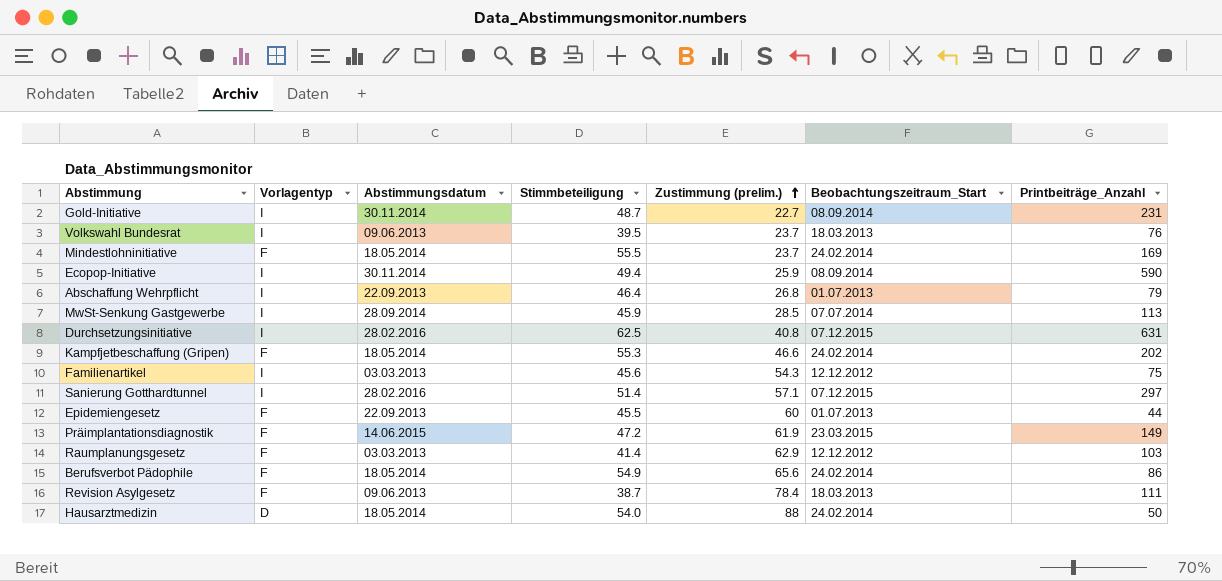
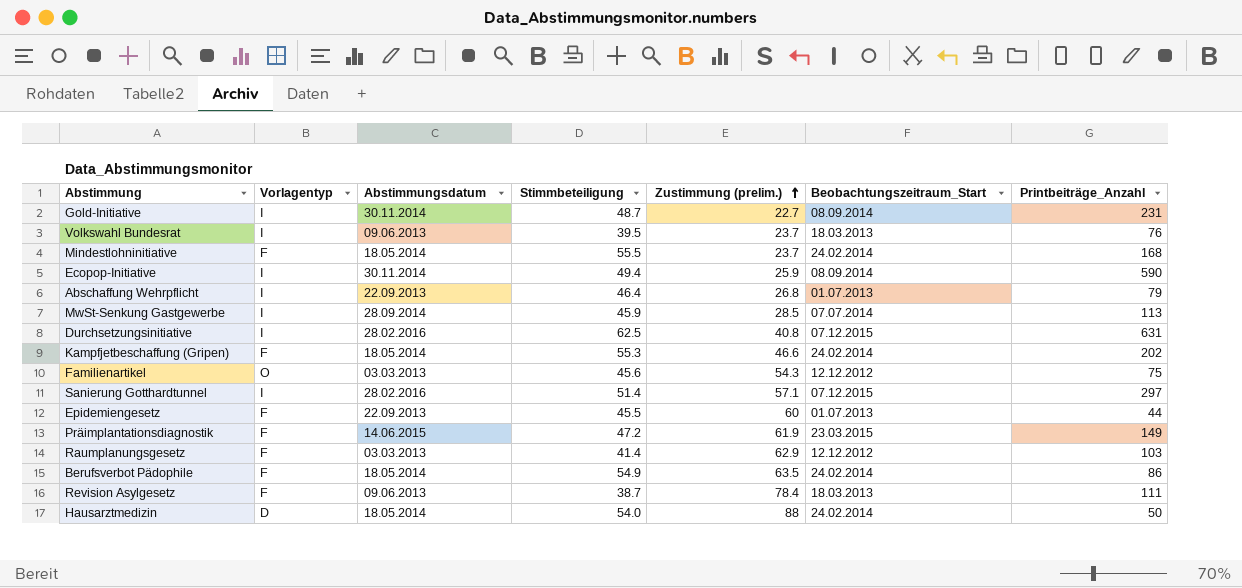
Mindestlohninitiative | Printbeiträge_Anzahl: 169 -> 168
Familienartikel | Vorlagentyp: I -> O
Berufsverbot Pädophile | Zustimmung (prelim.): 65.6 -> 63.5

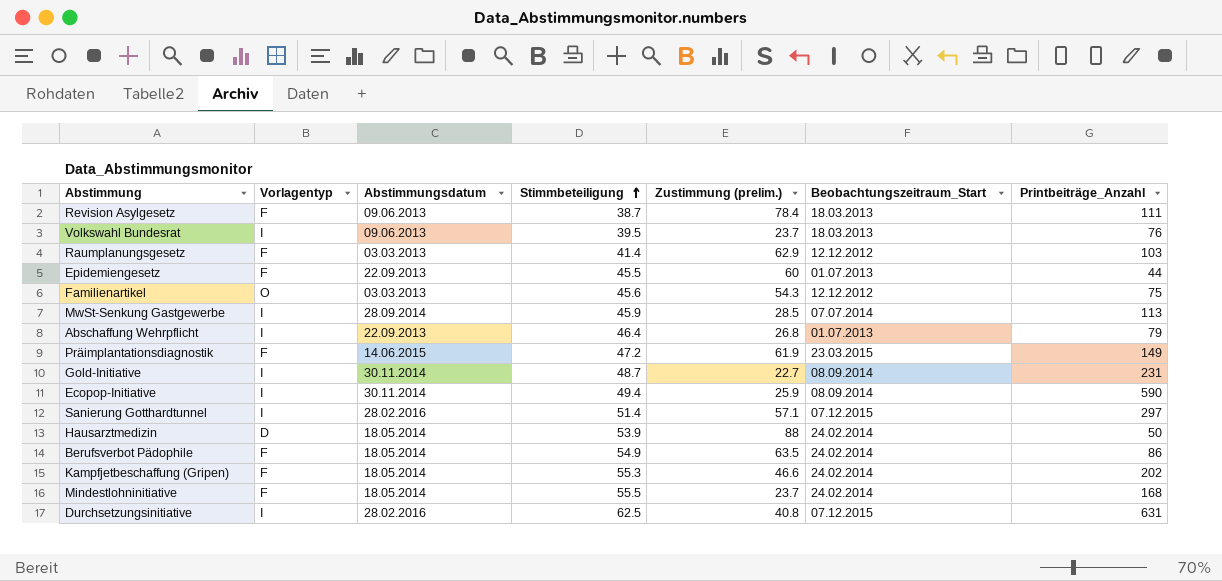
row order: Zustimmung (prelim.) ascending -> Stimmbeteiligung ascending
Hausarztmedizin | Stimmbeteiligung: 54.0 -> 53.9

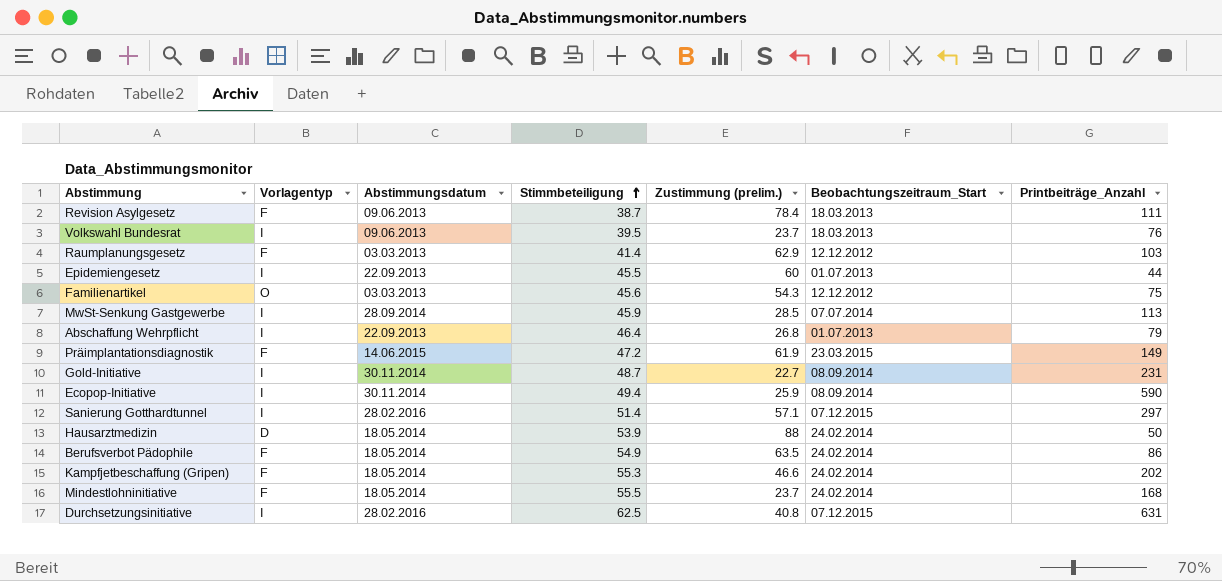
Epidemiengesetz | Vorlagentyp: F -> I

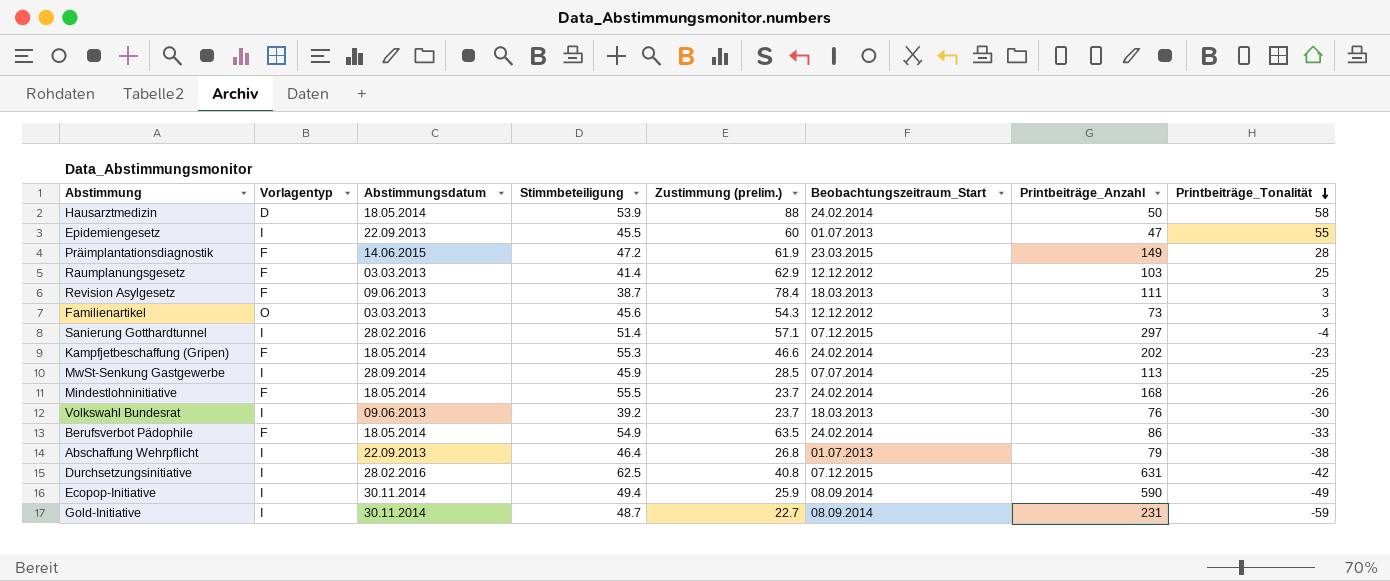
row order: Stimmbeteiligung ascending -> Printbeiträge_Tonalität descending
column Printbeiträge_Tonalität | position: none -> 8
Epidemiengesetz | Printbeiträge_Anzahl: 44 -> 47
Familienartikel | Printbeiträge_Anzahl: 75 -> 73
Volkswahl Bundesrat | Stimmbeteiligung: 39.5 -> 39.2

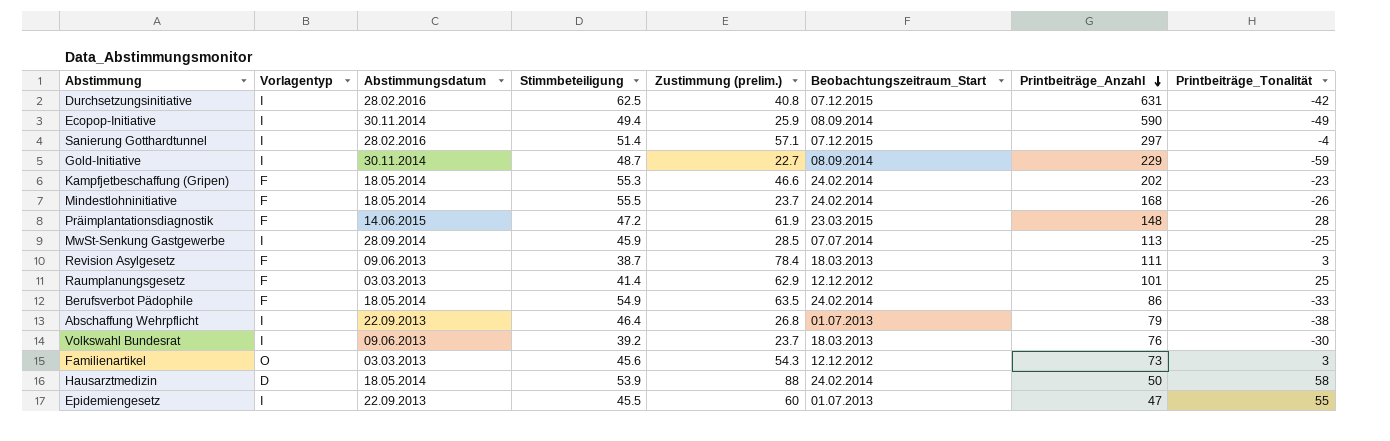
row order: Printbeiträge_Tonalität descending -> Printbeiträge_Anzahl descending
Gold-Initiative | Printbeiträge_Anzahl: 231 -> 229
Präimplantationsdiagnostik | Printbeiträge_Anzahl: 149 -> 148
Raumplanungsgesetz | Printbeiträge_Anzahl: 103 -> 101

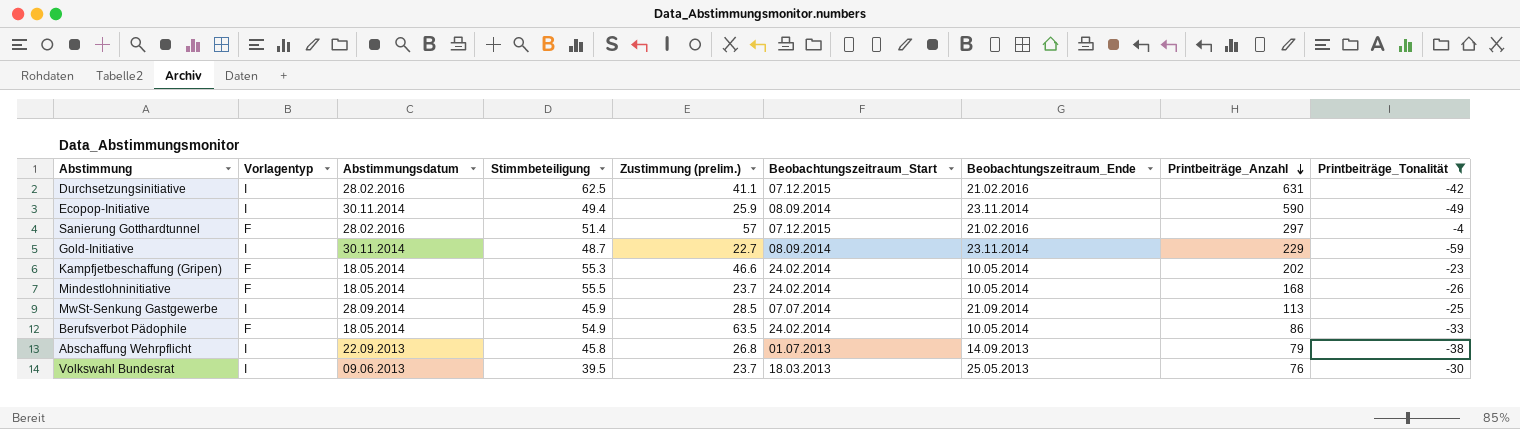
filter: none -> Printbeiträge_Tonalität <= -4
column Beobachtungszeitraum_Ende | position: none -> 7
Durchsetzungsinitiative | Zustimmung (prelim.): 40.8 -> 41.1
Sanierung Gotthardtunnel | Vorlagentyp: I -> F
Sanierung Gotthardtunnel | Zustimmung (prelim.): 57.1 -> 57
Abschaffung Wehrpflicht | Stimmbeteiligung: 46.4 -> 45.8
Volkswahl Bundesrat | Stimmbeteiligung: 39.2 -> 39.5

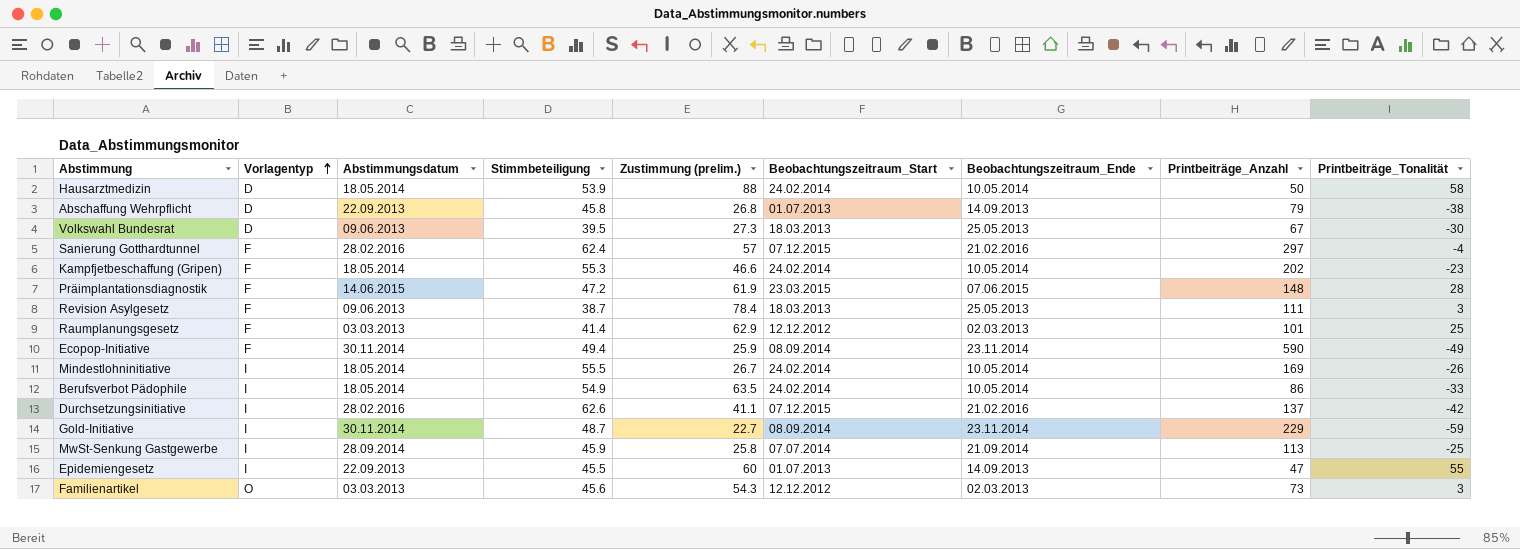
filter: Printbeiträge_Tonalität <= -4 -> none
row order: Printbeiträge_Anzahl descending -> Vorlagentyp ascending
Abschaffung Wehrpflicht | Vorlagentyp: I -> D
Volkswahl Bundesrat | Vorlagentyp: I -> D
Volkswahl Bundesrat | Zustimmung (prelim.): 23.7 -> 27.3
Volkswahl Bundesrat | Printbeiträge_Anzahl: 76 -> 67
Sanierung Gotthardtunnel | Stimmbeteiligung: 51.4 -> 62.4
Ecopop-Initiative | Vorlagentyp: I -> F
Mindestlohninitiative | Vorlagentyp: F -> I
Mindestlohninitiative | Zustimmung (prelim.): 23.7 -> 26.7
Mindestlohninitiative | Printbeiträge_Anzahl: 168 -> 169
Berufsverbot Pädophile | Vorlagentyp: F -> I
Durchsetzungsinitiative | Stimmbeteiligung: 62.5 -> 62.6
Durchsetzungsinitiative | Printbeiträge_Anzahl: 631 -> 137
MwSt-Senkung Gastgewerbe | Zustimmung (prelim.): 28.5 -> 25.8

